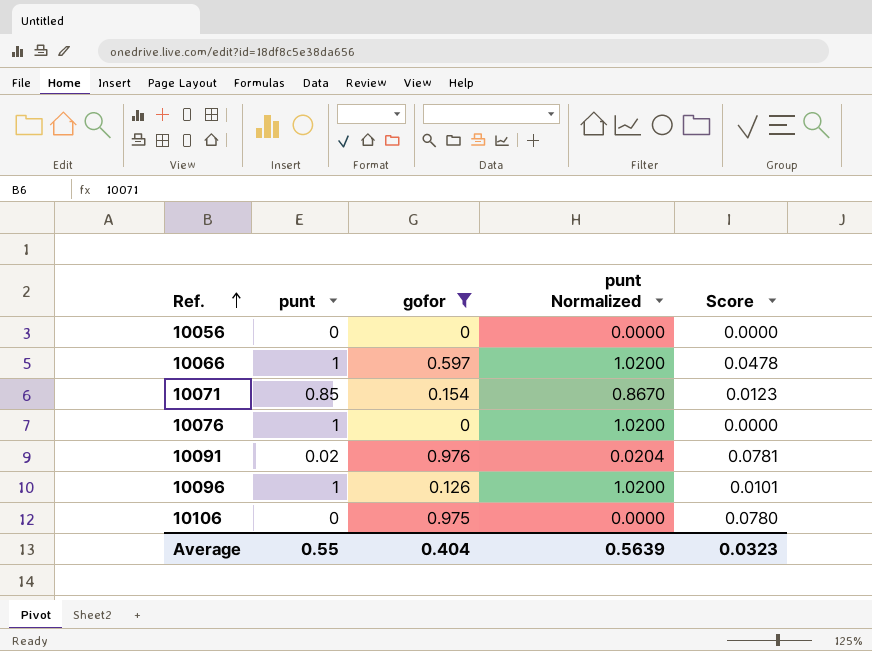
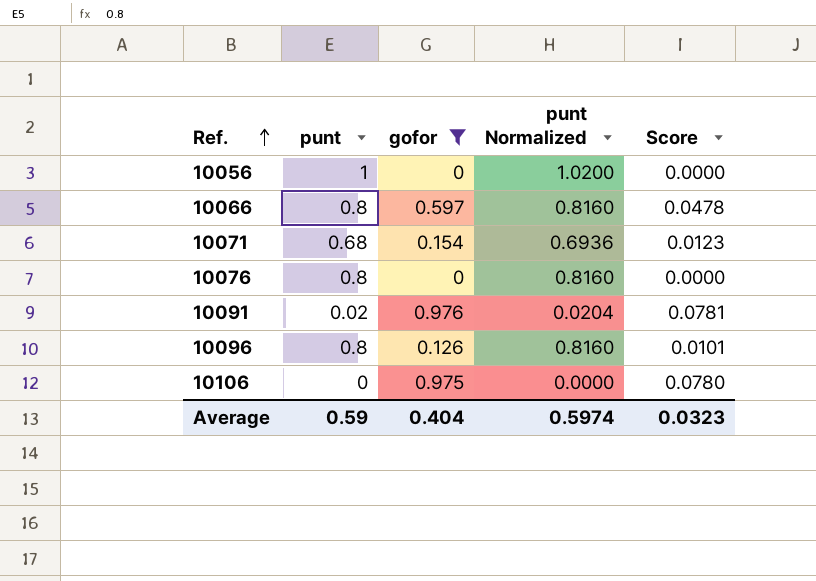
10056 | punt: 0 -> 1
10056 | punt Normalized: 0.0000 -> 1.0200
10066 | punt: 1 -> 0.8
10066 | punt Normalized: 1.0200 -> 0.8160
10071 | punt: 0.85 -> 0.68
10071 | punt Normalized: 0.8670 -> 0.6936
10076 | punt: 1 -> 0.8
10076 | punt Normalized: 1.0200 -> 0.8160
10096 | punt: 1 -> 0.8
10096 | punt Normalized: 1.0200 -> 0.8160
Average | punt: 0.55 -> 0.59
Average | punt Normalized: 0.5639 -> 0.5974

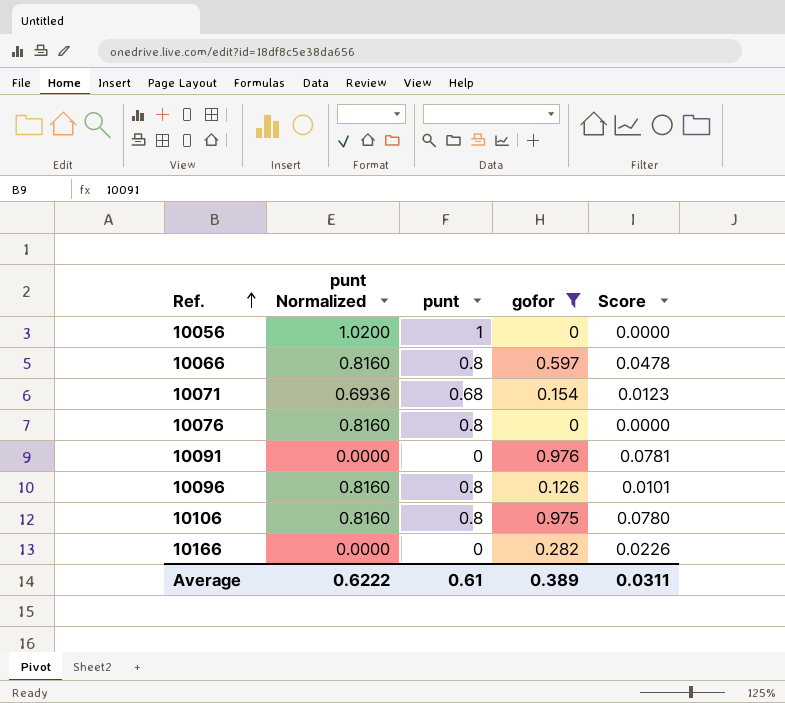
column punt Normalized | position: 4 -> 2
10091 | punt Normalized: 0.0204 -> 0.0000
10091 | punt: 0.02 -> 0
10106 | punt Normalized: 0.0000 -> 0.8160
10106 | punt: 0 -> 0.8
row 10166: none -> 0.0000 | 0 | 0.282 | 0.0226
Average | punt Normalized: 0.5974 -> 0.6222
Average | punt: 0.59 -> 0.61
Average | gofor: 0.404 -> 0.389
Average | Score: 0.0323 -> 0.0311

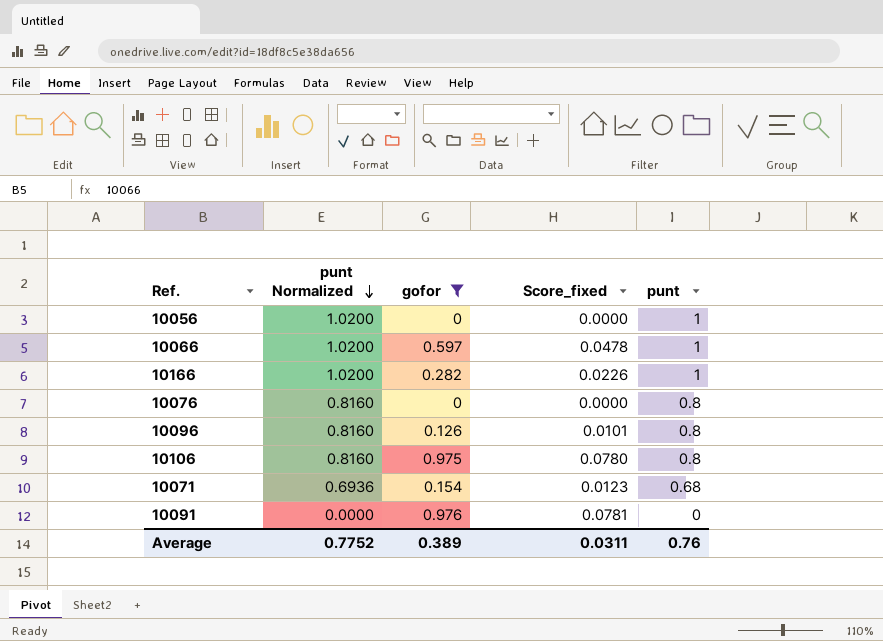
row order: Ref. ascending -> punt Normalized descending
column name: Score -> Score_fixed
column punt | position: 3 -> 5
10066 | punt Normalized: 0.8160 -> 1.0200
10066 | punt: 0.8 -> 1
10166 | punt Normalized: 0.0000 -> 1.0200
10166 | punt: 0 -> 1
Average | punt Normalized: 0.6222 -> 0.7752
Average | punt: 0.61 -> 0.76

